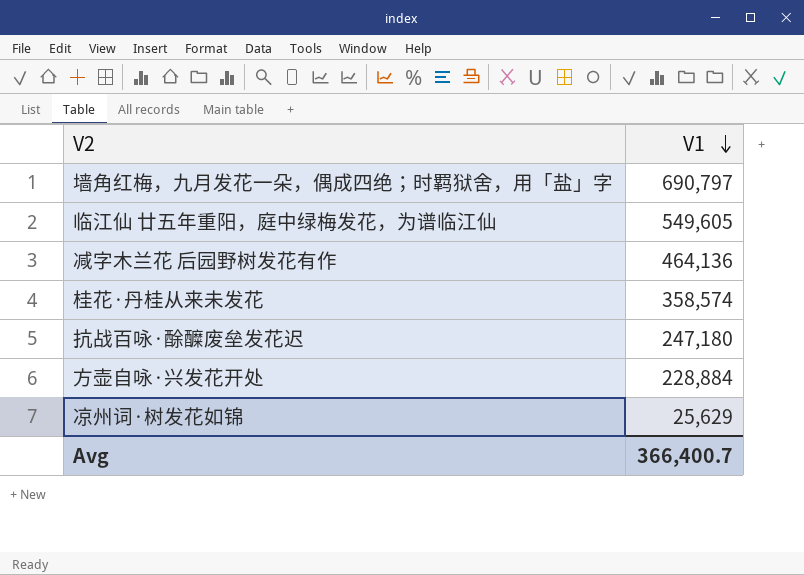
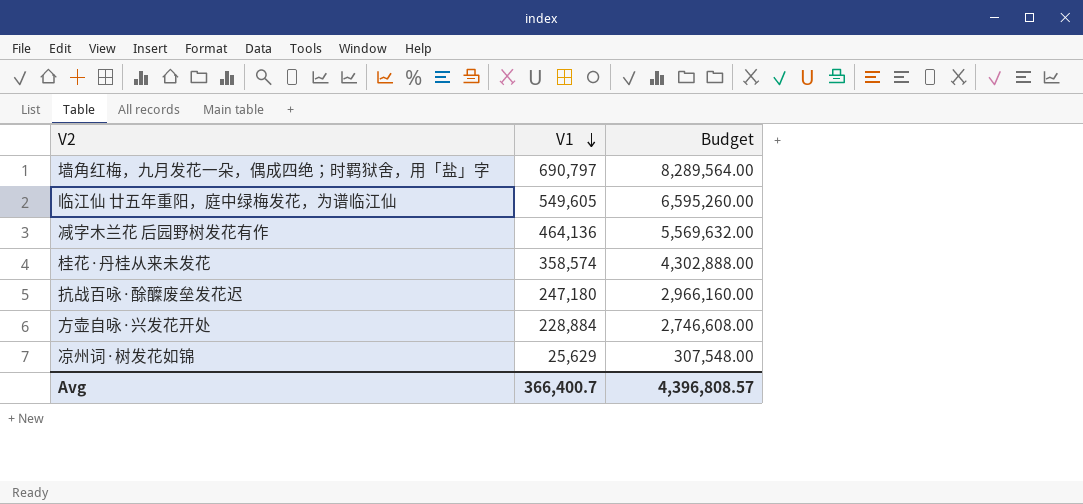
column Budget | formula: none -> [V1] * 12

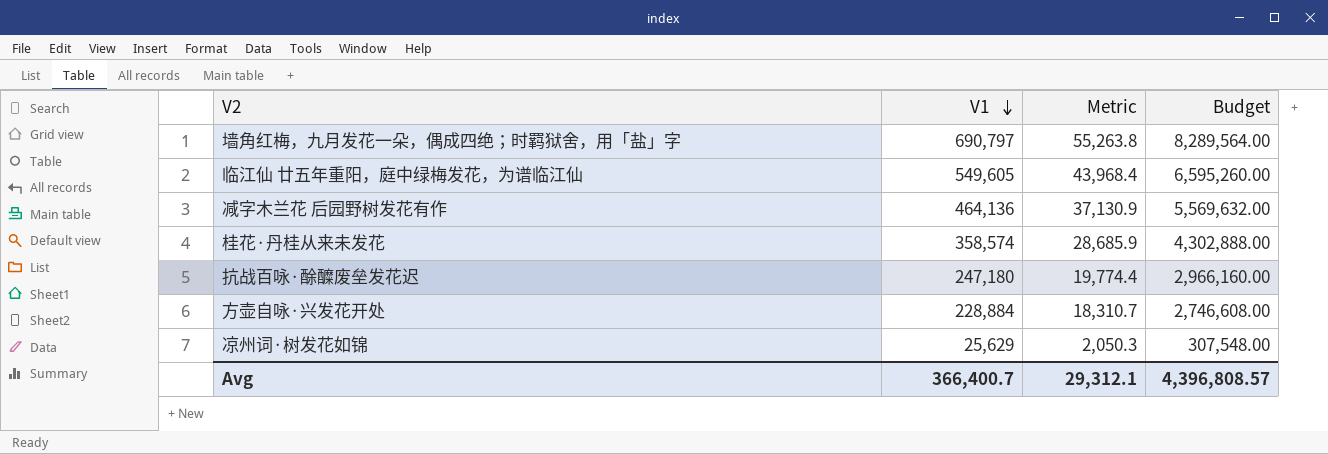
column Metric | formula: none -> [V1] * 0.08

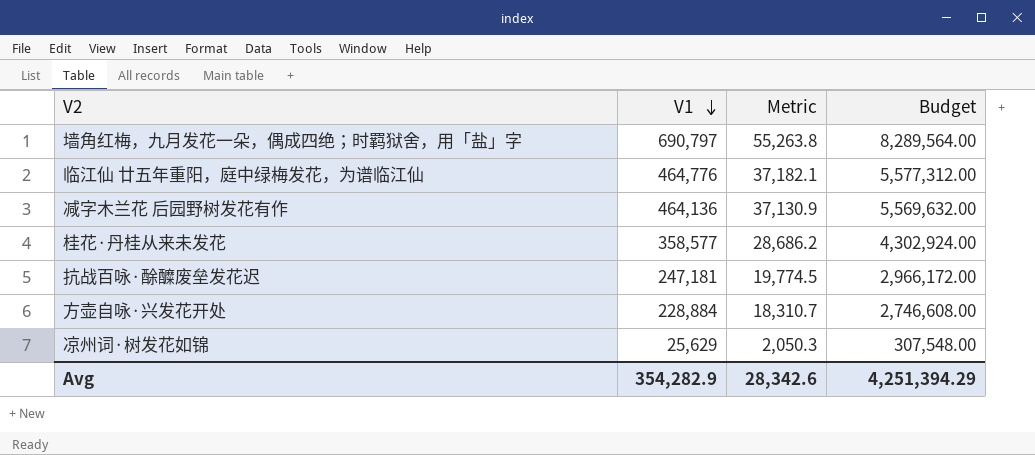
临江仙 廿五年重阳，庭中绿梅发花，为谱临江仙 | V1: 549,605 -> 464,776
临江仙 廿五年重阳，庭中绿梅发花，为谱临江仙 | Metric: 43,968.4 -> 37,182.1
临江仙 廿五年重阳，庭中绿梅发花，为谱临江仙 | Budget: 6,595,260.00 -> 5,577,312.00
桂花·丹桂从来未发花 | V1: 358,574 -> 358,577
桂花·丹桂从来未发花 | Metric: 28,685.9 -> 28,686.2
桂花·丹桂从来未发花 | Budget: 4,302,888.00 -> 4,302,924.00
抗战百咏·酴醾废垒发花迟 | V1: 247,180 -> 247,181
抗战百咏·酴醾废垒发花迟 | Metric: 19,774.4 -> 19,774.5
抗战百咏·酴醾废垒发花迟 | Budget: 2,966,160.00 -> 2,966,172.00
Avg | V1: 366,400.7 -> 354,282.9
Avg | Metric: 29,312.1 -> 28,342.6
Avg | Budget: 4,396,808.57 -> 4,251,394.29

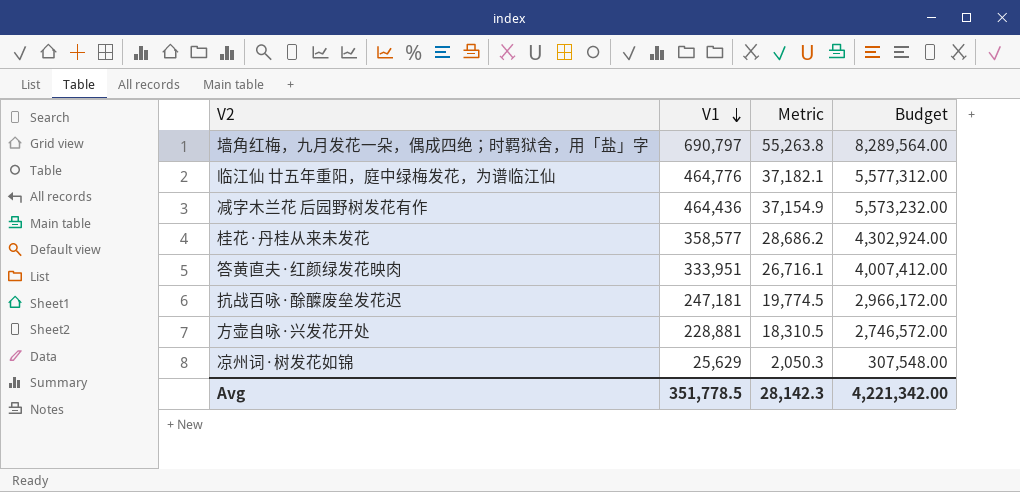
减字木兰花 后园野树发花有作 | V1: 464,136 -> 464,436
减字木兰花 后园野树发花有作 | Metric: 37,130.9 -> 37,154.9
减字木兰花 后园野树发花有作 | Budget: 5,569,632.00 -> 5,573,232.00
row 答黄直夫·红颜绿发花映肉: none -> 333,951 | 26,716.1 | 4,007,412.00
方壶自咏·兴发花开处 | V1: 228,884 -> 228,881
方壶自咏·兴发花开处 | Metric: 18,310.7 -> 18,310.5
方壶自咏·兴发花开处 | Budget: 2,746,608.00 -> 2,746,572.00
Avg | V1: 354,282.9 -> 351,778.5
Avg | Metric: 28,342.6 -> 28,142.3
Avg | Budget: 4,251,394.29 -> 4,221,342.00

